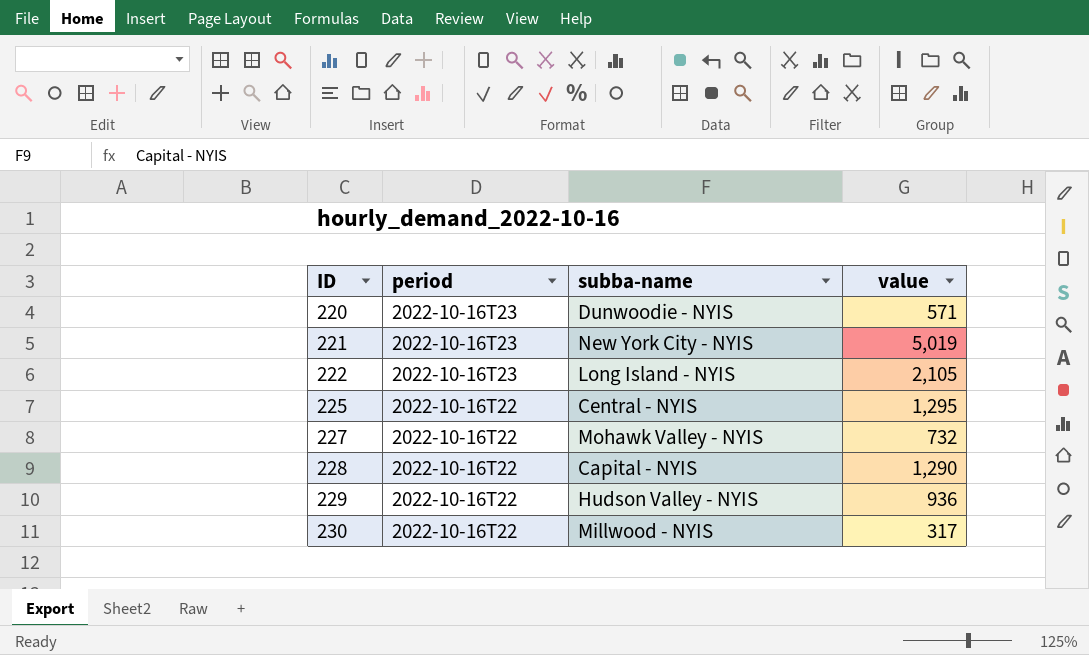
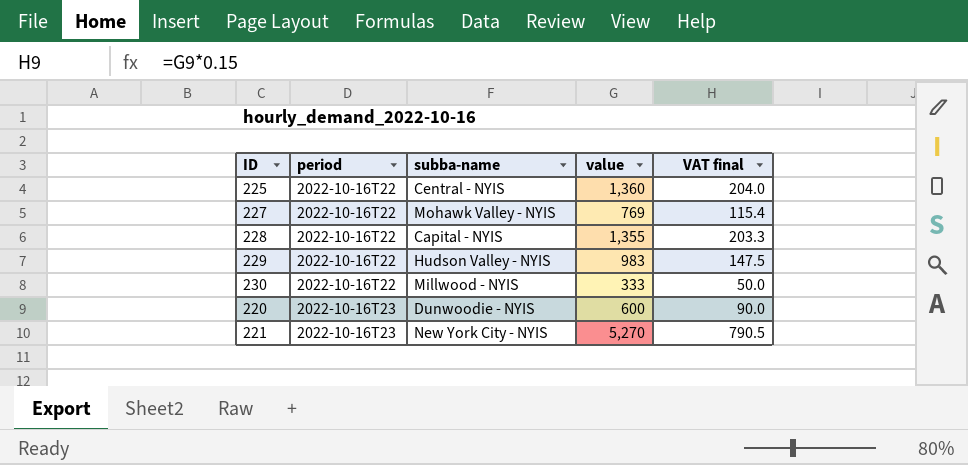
row order: ID ascending -> period ascending
column VAT final | formula: none -> [value] * 0.15
row 222: 2022-10-16T23 | Long Island - NYIS | 2,105 -> none
225 | value: 1,295 -> 1,360
227 | value: 732 -> 769
228 | value: 1,290 -> 1,355
229 | value: 936 -> 983
230 | value: 317 -> 333
220 | value: 571 -> 600
221 | value: 5,019 -> 5,270

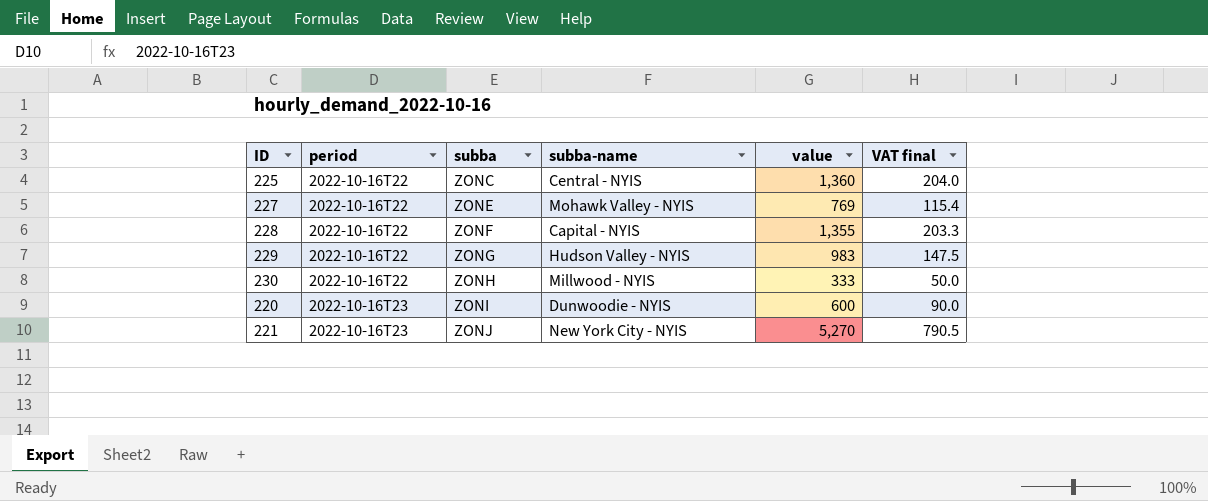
column subba | position: none -> 3

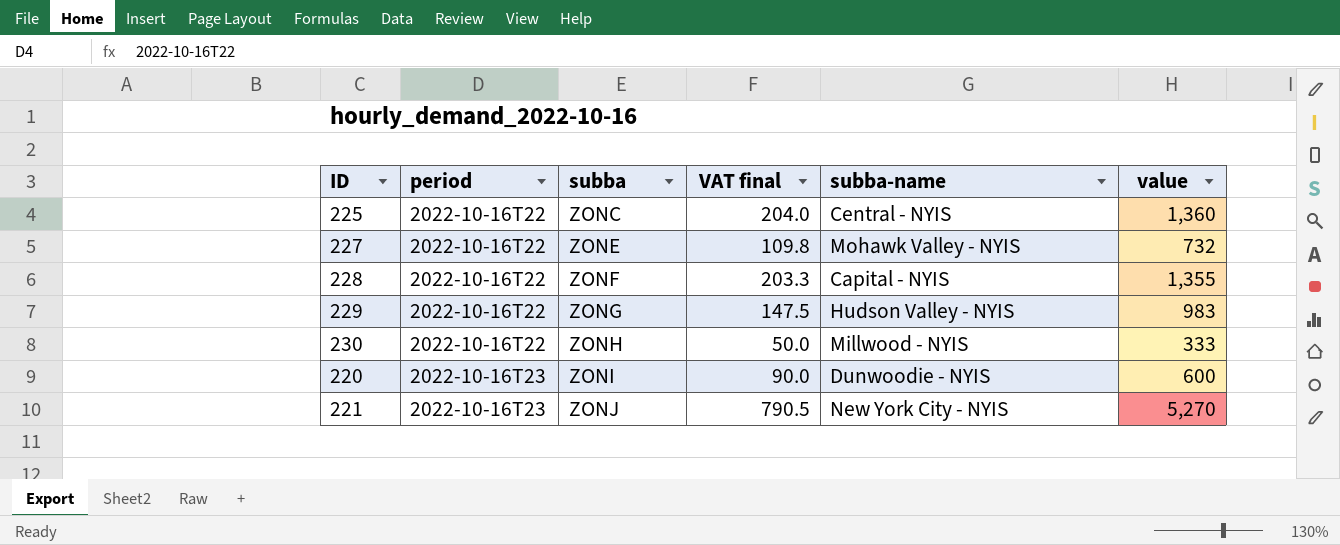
column VAT final | position: 6 -> 4
227 | VAT final: 115.4 -> 109.8
227 | value: 769 -> 732

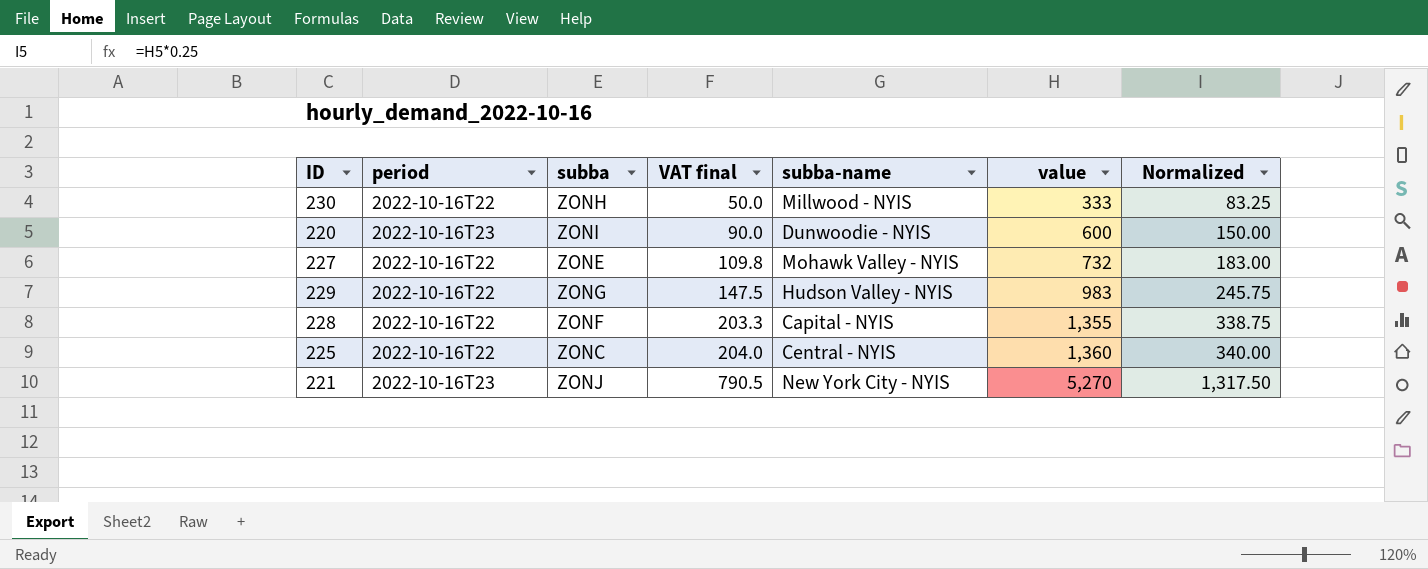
row order: period ascending -> VAT final ascending
column Normalized | formula: none -> [value] * 0.25

